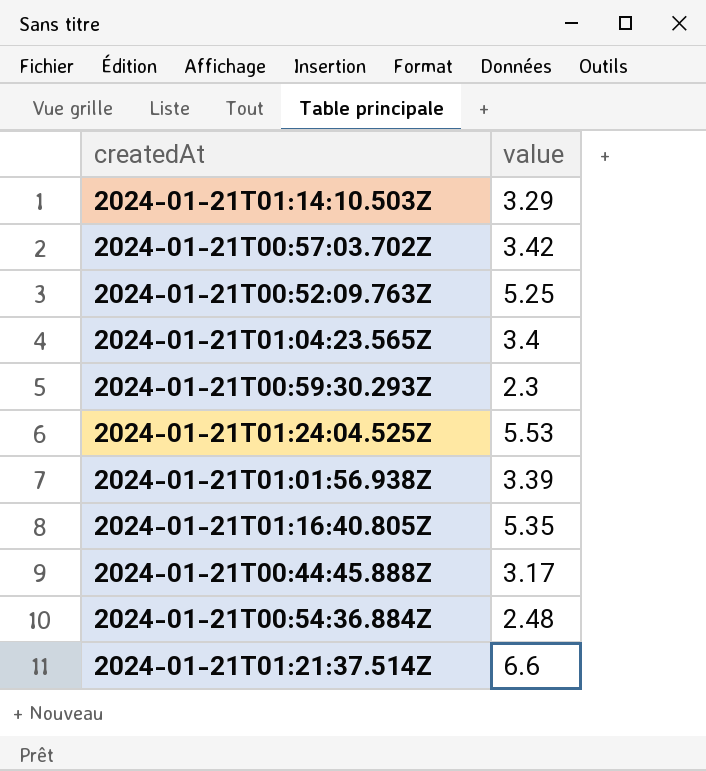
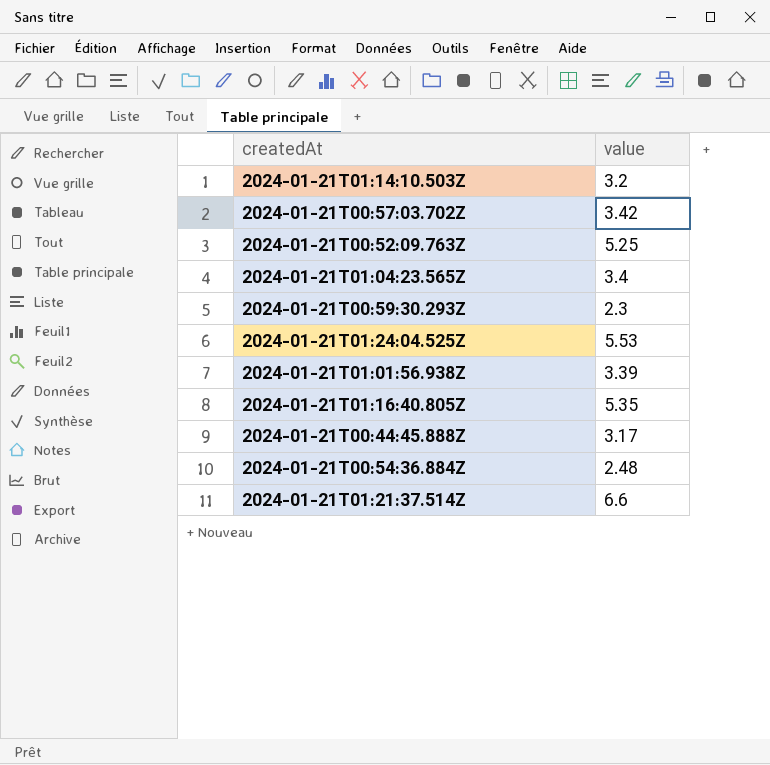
2024-01-21T01:14:10.503Z | value: 3.29 -> 3.2

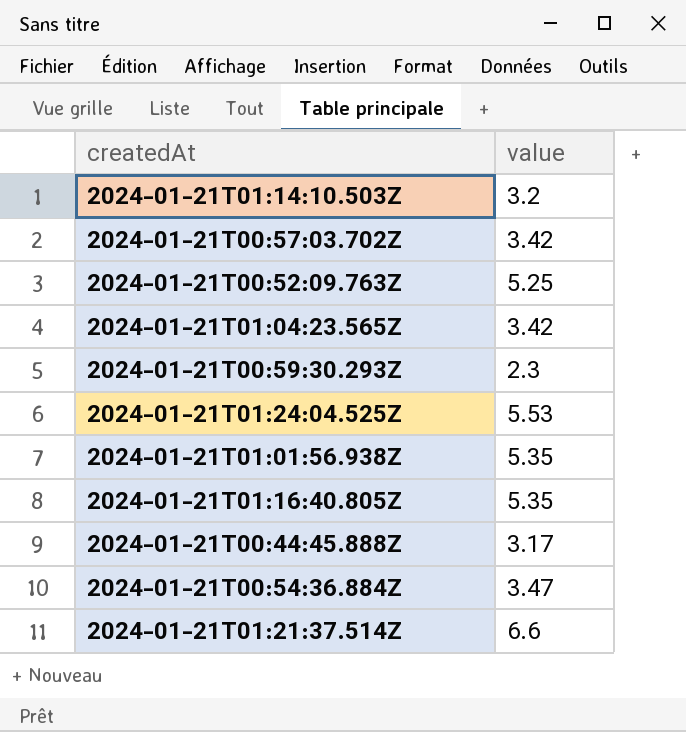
2024-01-21T01:04:23.565Z | value: 3.4 -> 3.42
2024-01-21T01:01:56.938Z | value: 3.39 -> 5.35
2024-01-21T00:54:36.884Z | value: 2.48 -> 3.47

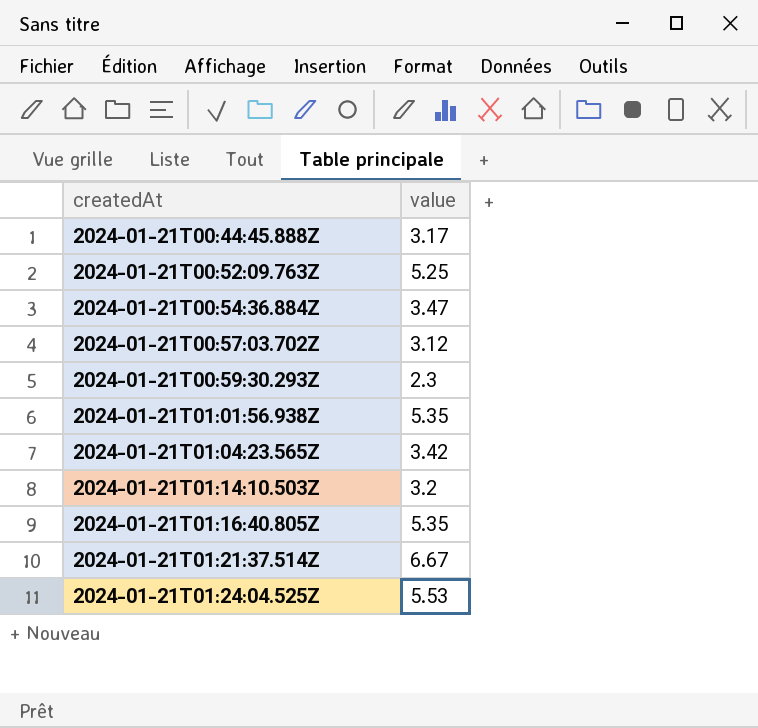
row order: none -> createdAt ascending
2024-01-21T00:57:03.702Z | value: 3.42 -> 3.12
2024-01-21T01:21:37.514Z | value: 6.6 -> 6.67

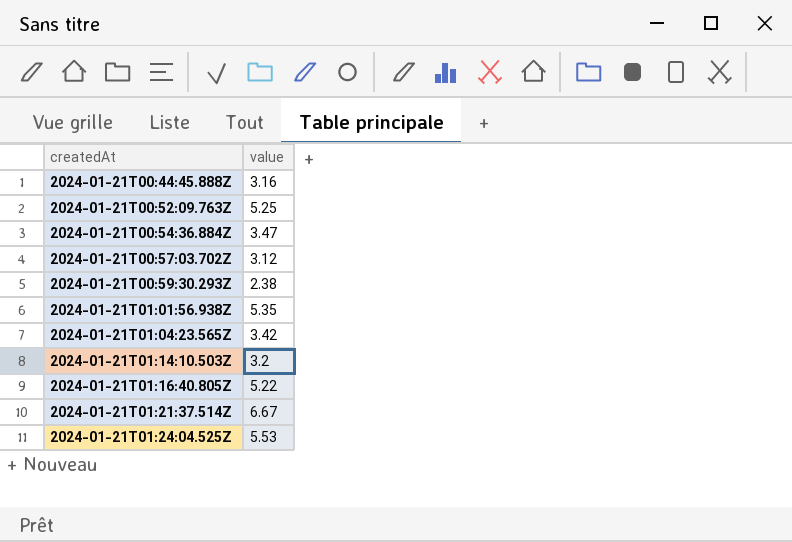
2024-01-21T00:44:45.888Z | value: 3.17 -> 3.16
2024-01-21T00:59:30.293Z | value: 2.3 -> 2.38
2024-01-21T01:16:40.805Z | value: 5.35 -> 5.22

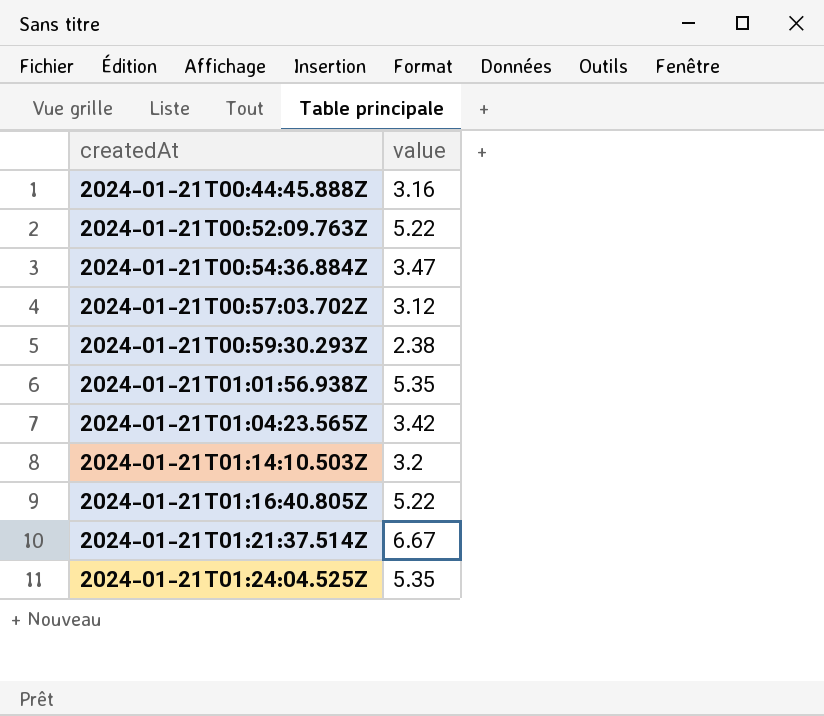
2024-01-21T00:52:09.763Z | value: 5.25 -> 5.22
2024-01-21T01:24:04.525Z | value: 5.53 -> 5.35

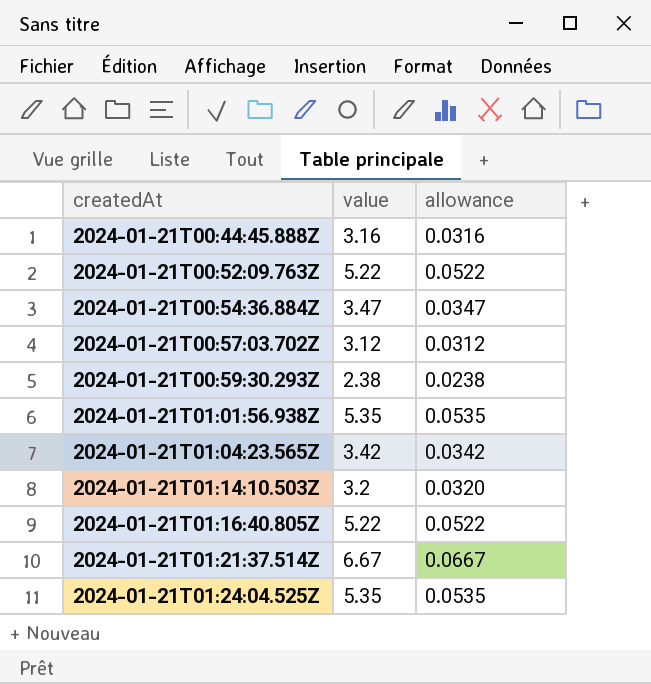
column allowance | formula: none -> [value] * 0.01

